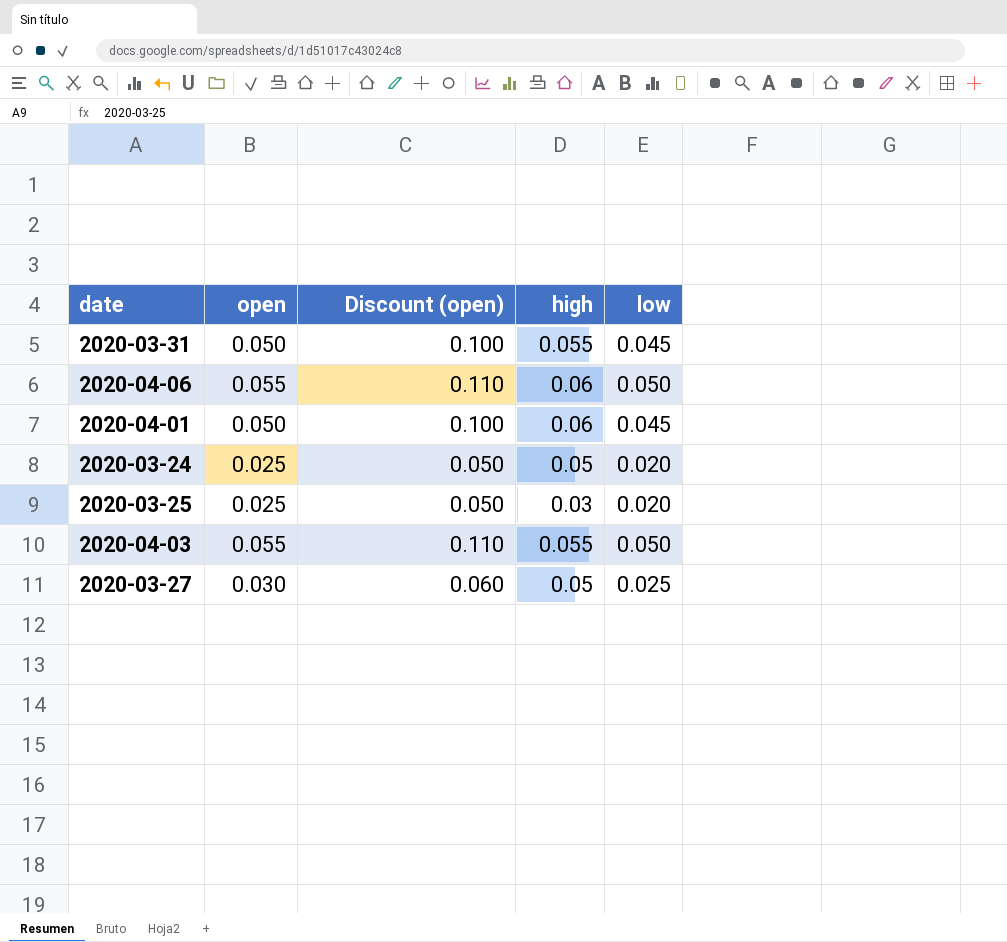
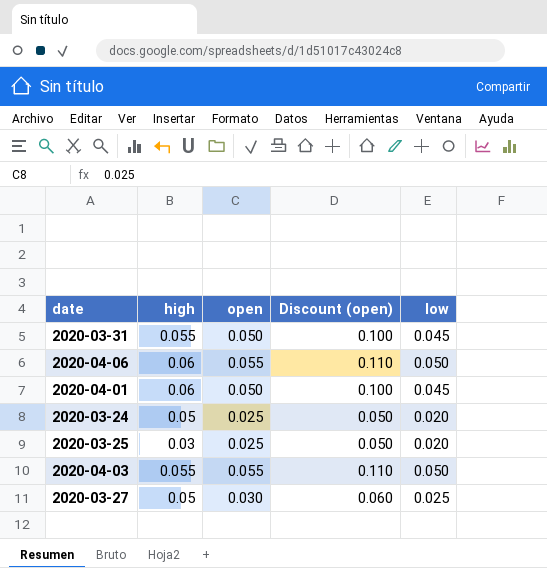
column high | position: 4 -> 2

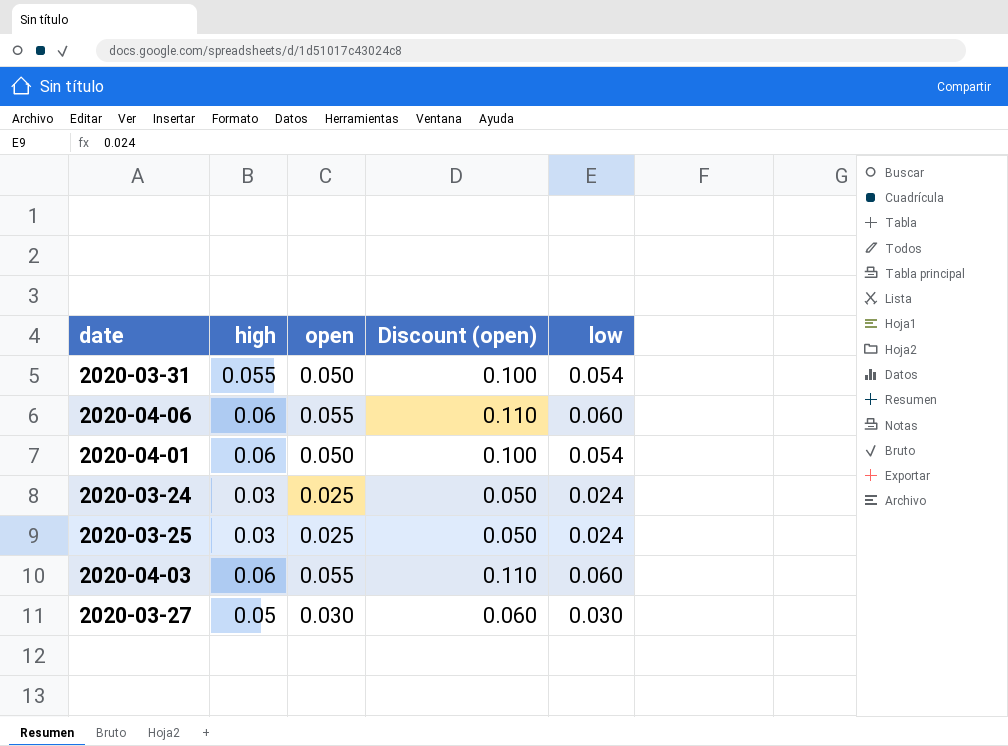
2020-03-31 | low: 0.045 -> 0.054
2020-04-06 | low: 0.050 -> 0.060
2020-04-01 | low: 0.045 -> 0.054
2020-03-24 | high: 0.05 -> 0.03
2020-03-24 | low: 0.020 -> 0.024
2020-03-25 | low: 0.020 -> 0.024
2020-04-03 | high: 0.055 -> 0.06
2020-04-03 | low: 0.050 -> 0.060
2020-03-27 | low: 0.025 -> 0.030

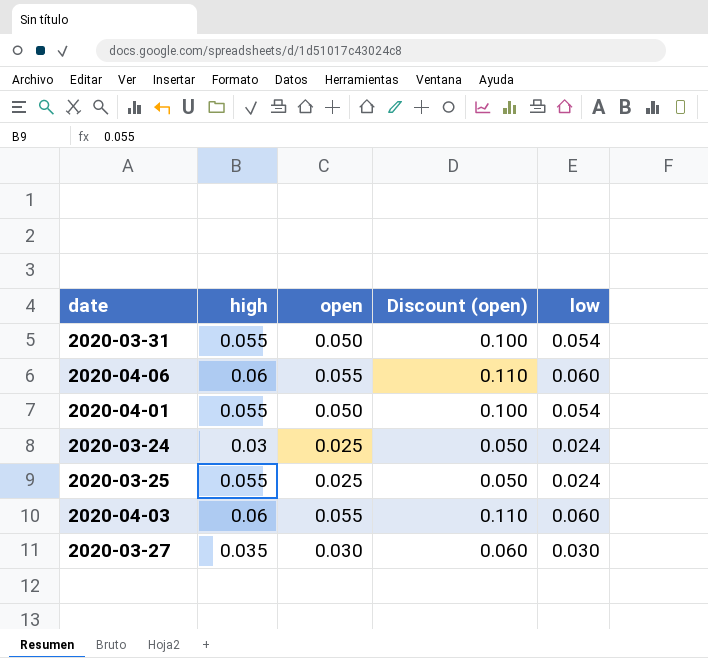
2020-04-01 | high: 0.06 -> 0.055
2020-03-25 | high: 0.03 -> 0.055
2020-03-27 | high: 0.05 -> 0.035

